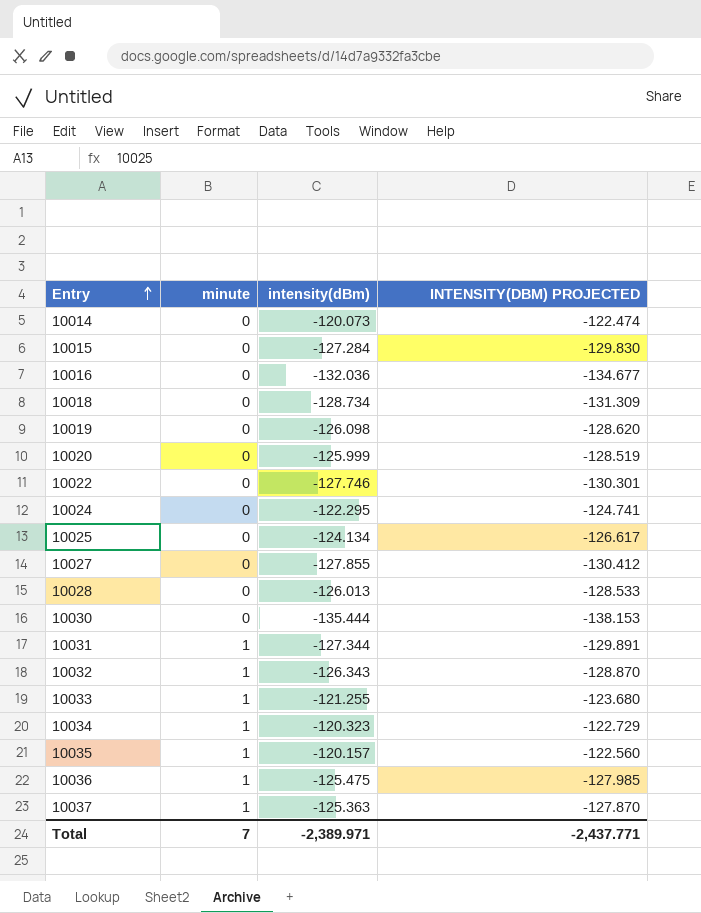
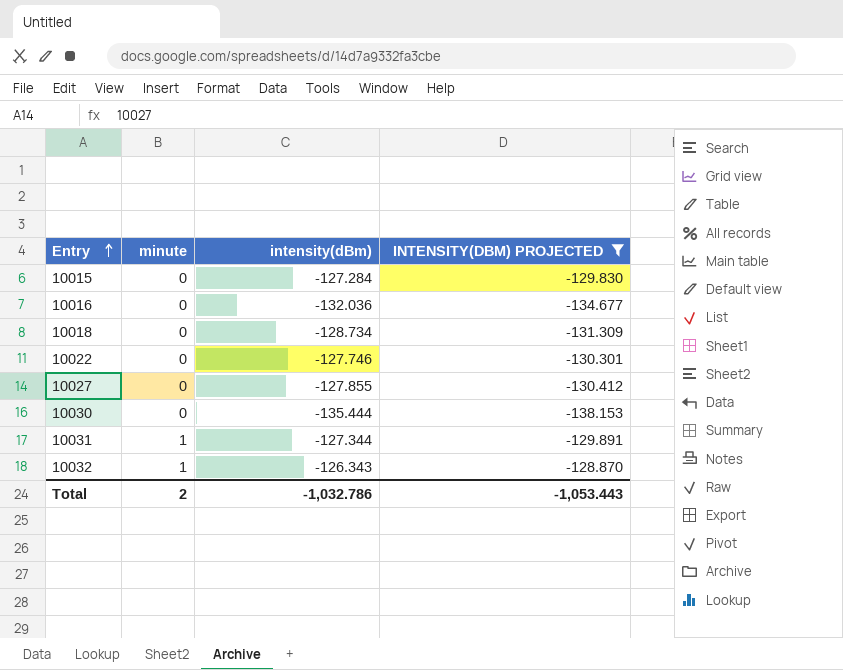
filter: none -> INTENSITY(DBM) PROJECTED <= -128.870
Total | minute: 7 -> 2
Total | intensity(dBm): -2,389.971 -> -1,032.786
Total | INTENSITY(DBM) PROJECTED: -2,437.771 -> -1,053.443

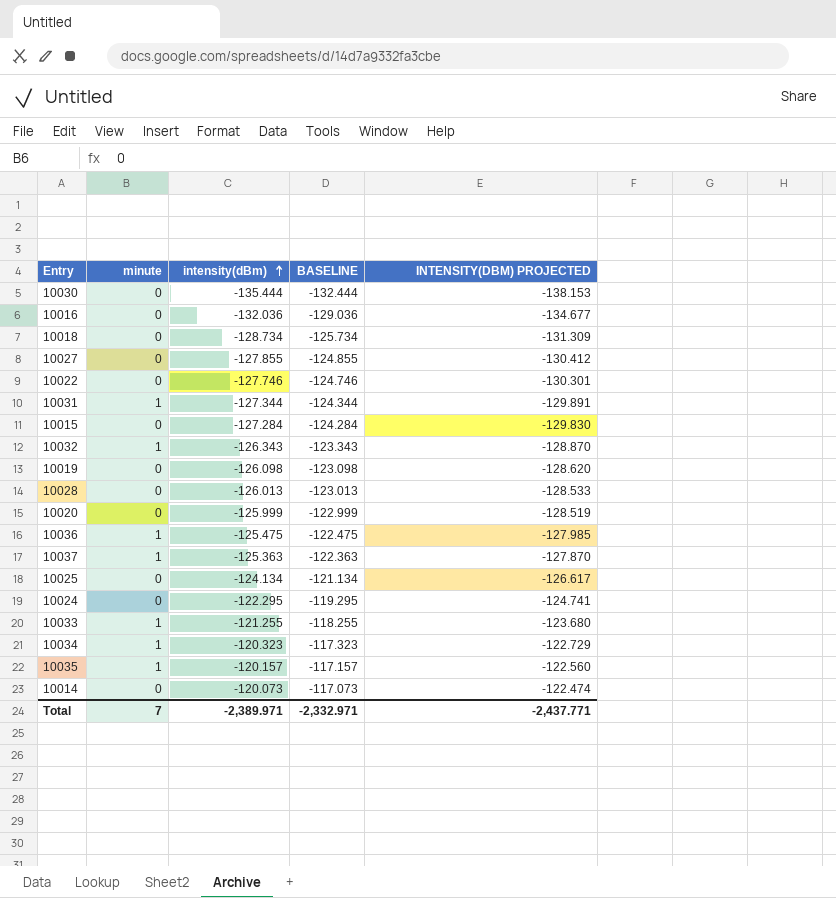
filter: INTENSITY(DBM) PROJECTED <= -128.870 -> none
row order: Entry ascending -> intensity(dBm) ascending
column BASELINE | formula: none -> [intensity(dBm)] + 3
Total | minute: 2 -> 7
Total | intensity(dBm): -1,032.786 -> -2,389.971
Total | INTENSITY(DBM) PROJECTED: -1,053.443 -> -2,437.771

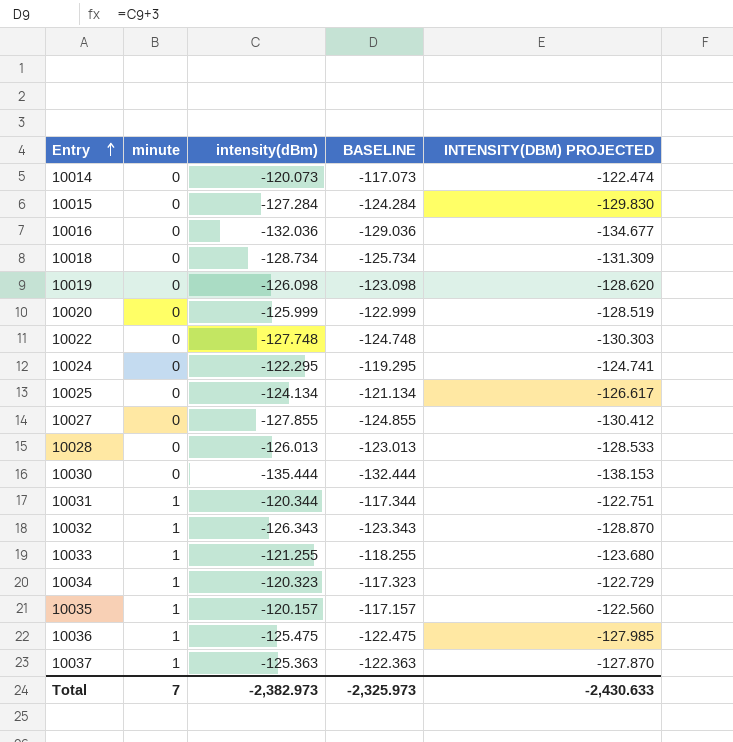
row order: intensity(dBm) ascending -> Entry ascending
10022 | intensity(dBm): -127.746 -> -127.748
10022 | BASELINE: -124.746 -> -124.748
10022 | INTENSITY(DBM) PROJECTED: -130.301 -> -130.303
10031 | intensity(dBm): -127.344 -> -120.344
10031 | BASELINE: -124.344 -> -117.344
10031 | INTENSITY(DBM) PROJECTED: -129.891 -> -122.751
Total | intensity(dBm): -2,389.971 -> -2,382.973
Total | BASELINE: -2,332.971 -> -2,325.973
Total | INTENSITY(DBM) PROJECTED: -2,437.771 -> -2,430.633

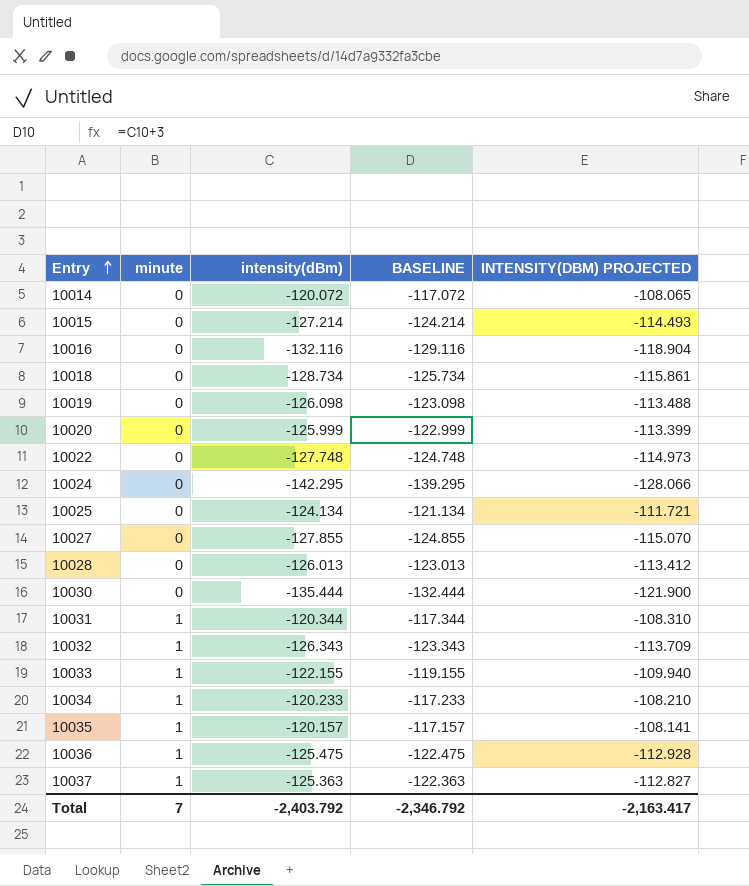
column INTENSITY(DBM) PROJECTED | formula: [intensity(dBm)] * 1.02 -> [intensity(dBm)] * 0.9
10014 | intensity(dBm): -120.073 -> -120.072
10014 | BASELINE: -117.073 -> -117.072
10015 | intensity(dBm): -127.284 -> -127.214
10015 | BASELINE: -124.284 -> -124.214
10016 | intensity(dBm): -132.036 -> -132.116
10016 | BASELINE: -129.036 -> -129.116
10024 | intensity(dBm): -122.295 -> -142.295
10024 | BASELINE: -119.295 -> -139.295
10033 | intensity(dBm): -121.255 -> -122.155
10033 | BASELINE: -118.255 -> -119.155
10034 | intensity(dBm): -120.323 -> -120.233
10034 | BASELINE: -117.323 -> -117.233
Total | intensity(dBm): -2,382.973 -> -2,403.792
Total | BASELINE: -2,325.973 -> -2,346.792
Total | INTENSITY(DBM) PROJECTED: -2,430.633 -> -2,163.417

